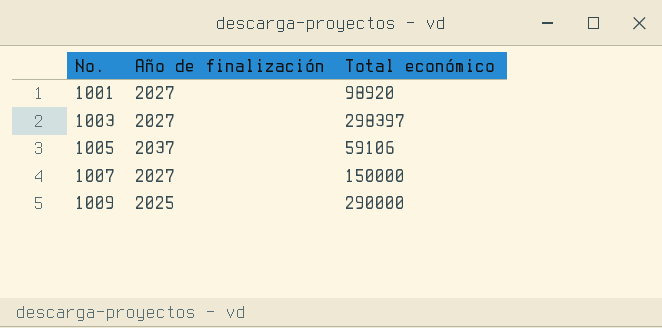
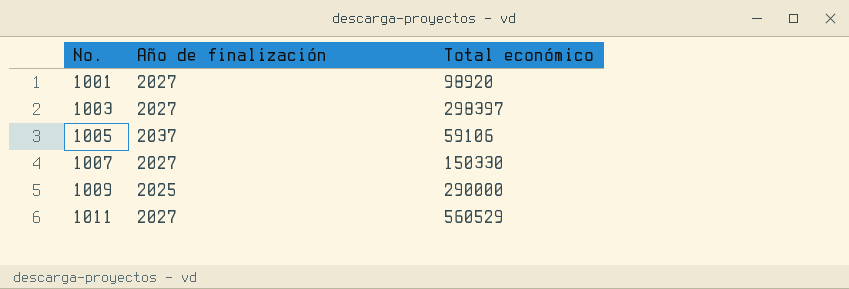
1007 | Total económico: 150000 -> 150330
row 1011: none -> 2027 | 560529

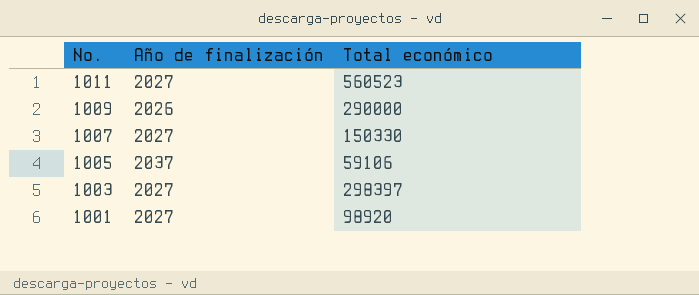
row order: No. ascending -> No. descending
1011 | Total económico: 560529 -> 560523
1009 | Año de finalización: 2025 -> 2026

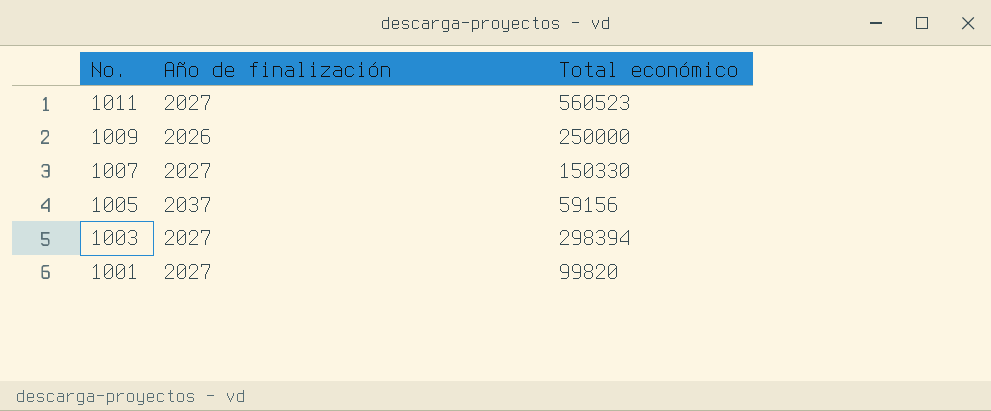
1009 | Total económico: 290000 -> 250000
1005 | Total económico: 59106 -> 59156
1003 | Total económico: 298397 -> 298394
1001 | Total económico: 98920 -> 99820

